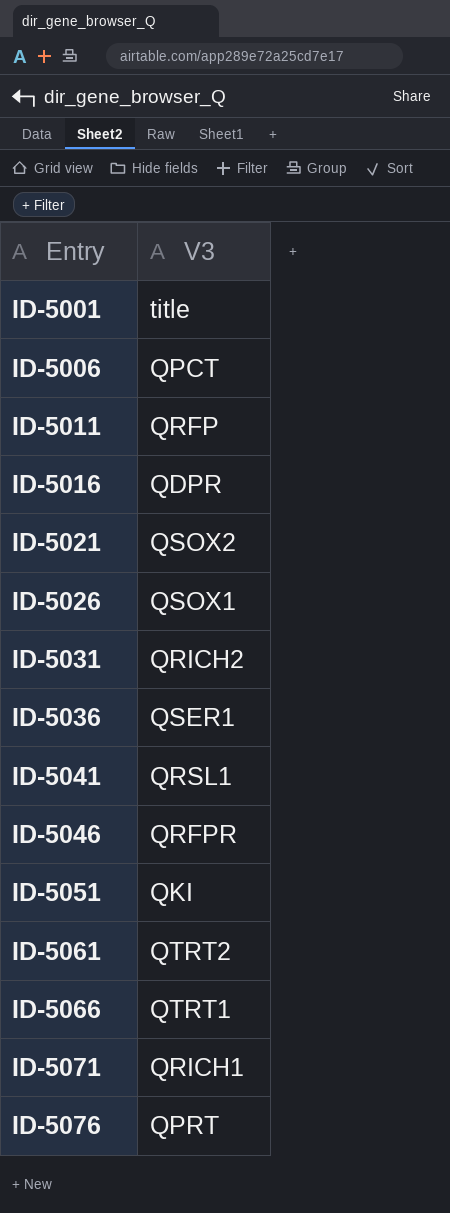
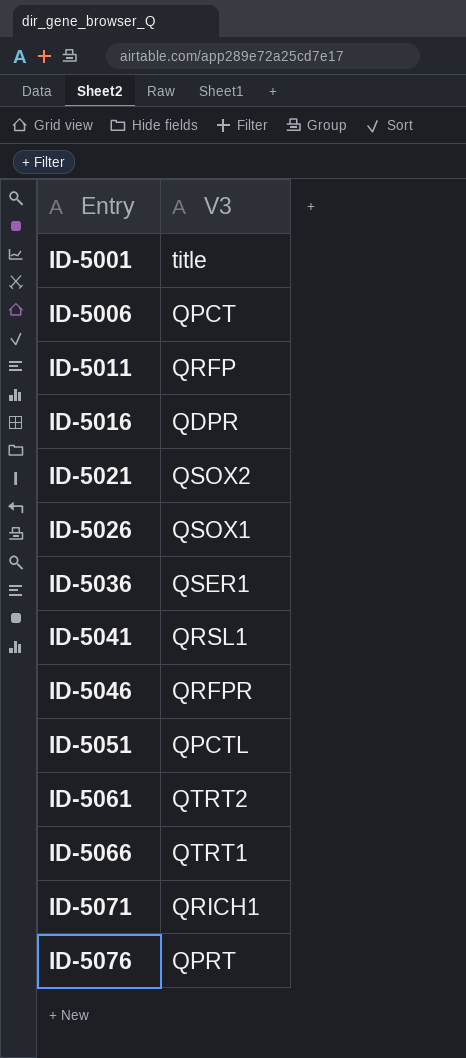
row ID-5031: QRICH2 -> none
ID-5051 | V3: QKI -> QPCTL

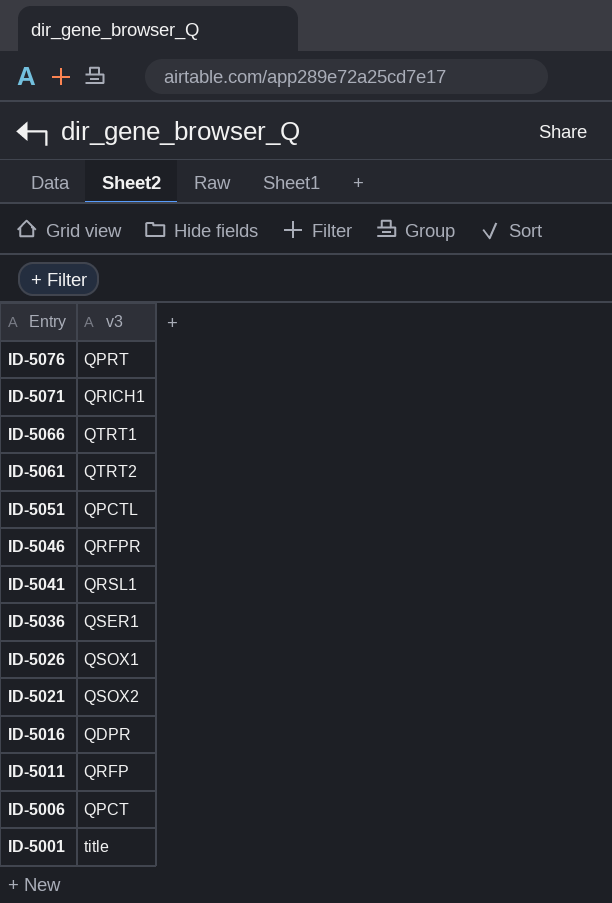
row order: Entry ascending -> Entry descending
column name: V3 -> v3

